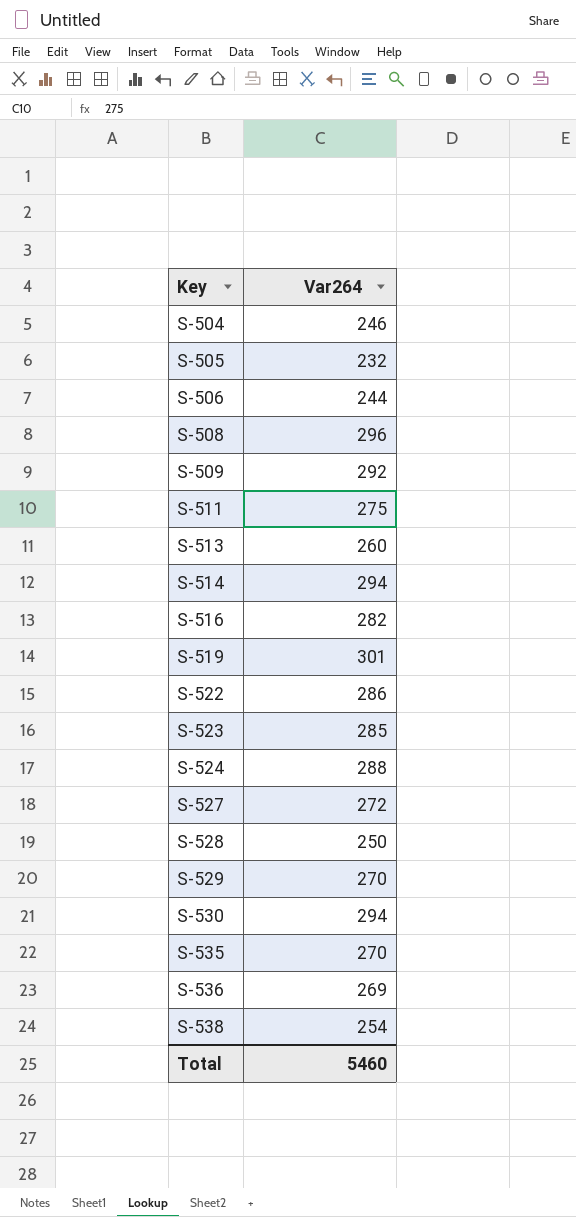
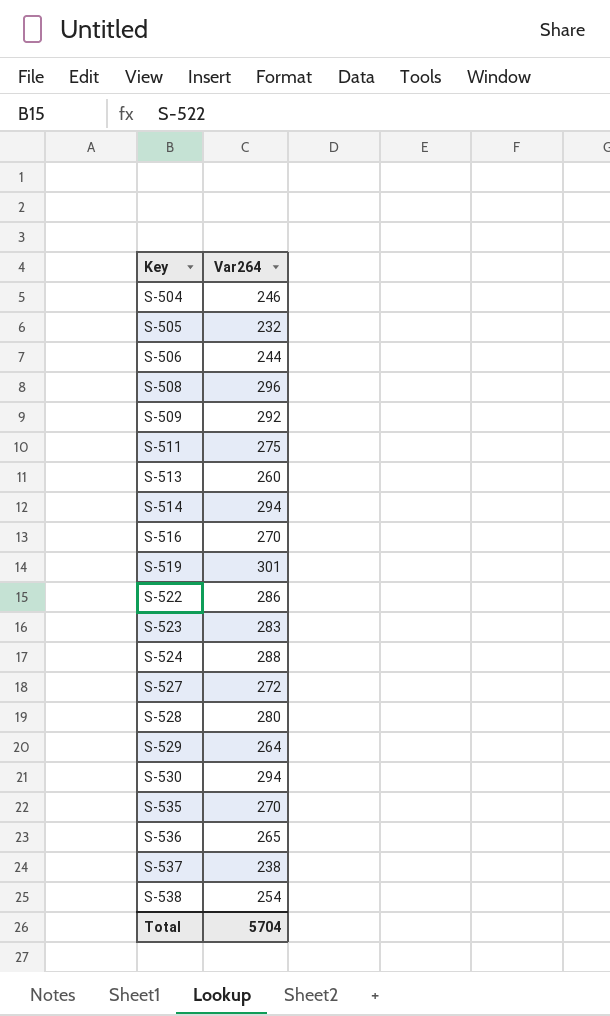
S-516 | Var264: 282 -> 270
S-523 | Var264: 285 -> 283
S-528 | Var264: 250 -> 280
S-529 | Var264: 270 -> 264
S-536 | Var264: 269 -> 265
row S-537: none -> 238
Total | Var264: 5460 -> 5704

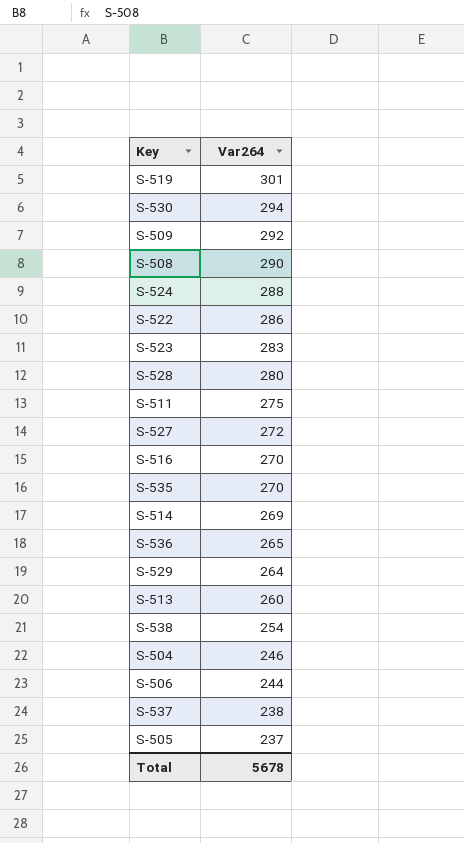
row order: Key ascending -> Var264 descending
S-508 | Var264: 296 -> 290
S-514 | Var264: 294 -> 269
S-505 | Var264: 232 -> 237
Total | Var264: 5704 -> 5678

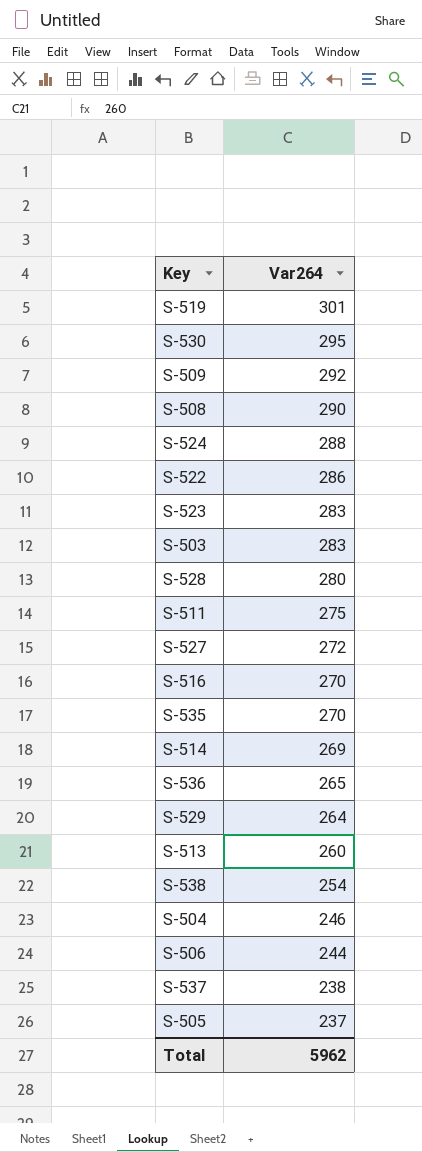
S-530 | Var264: 294 -> 295
row S-503: none -> 283
Total | Var264: 5678 -> 5962

